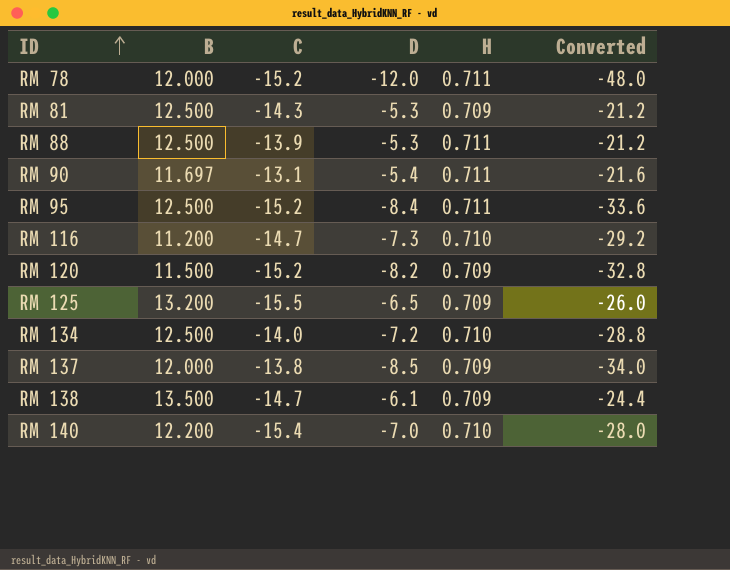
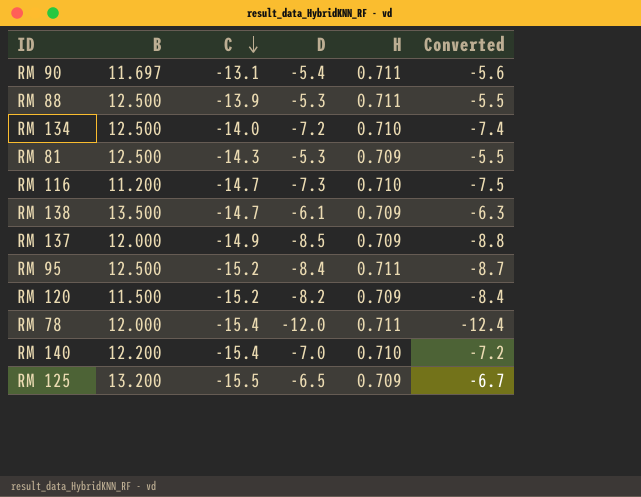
row order: ID ascending -> C descending
column Converted | formula: [D] * 4 -> [D] * 1.03
RM 137 | C: -13.8 -> -14.9
RM 78 | C: -15.2 -> -15.4

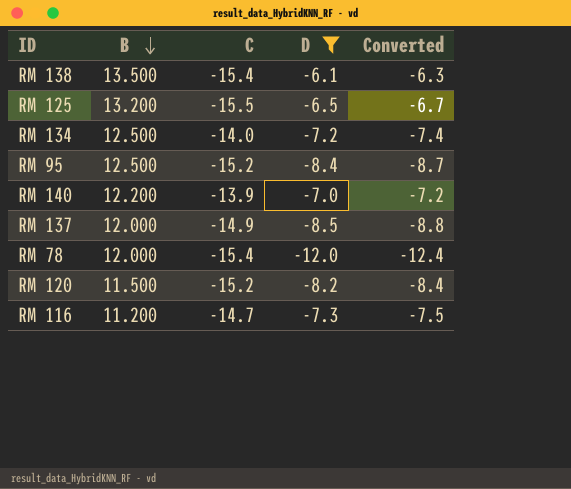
filter: none -> D <= -6.1
row order: C descending -> B descending
column H | position: 5 -> none
RM 138 | C: -14.7 -> -15.4
RM 140 | C: -15.4 -> -13.9

